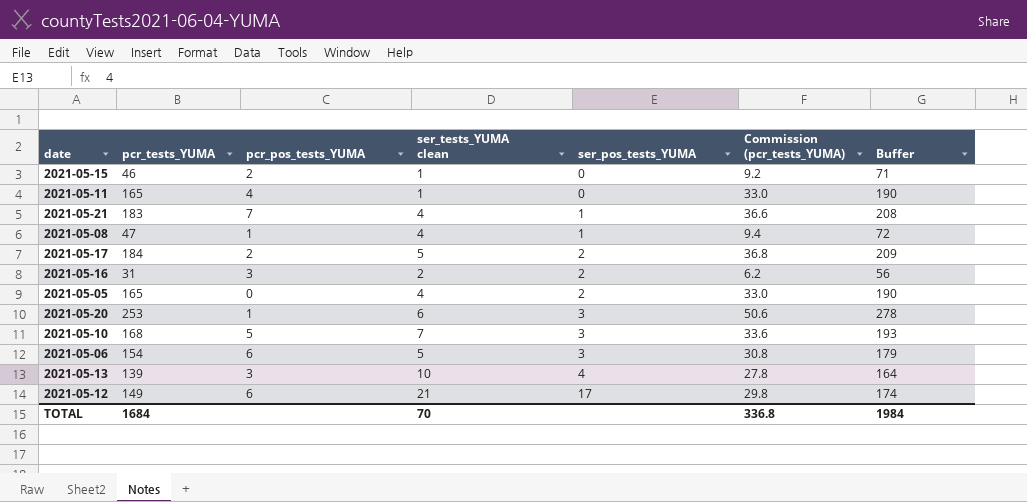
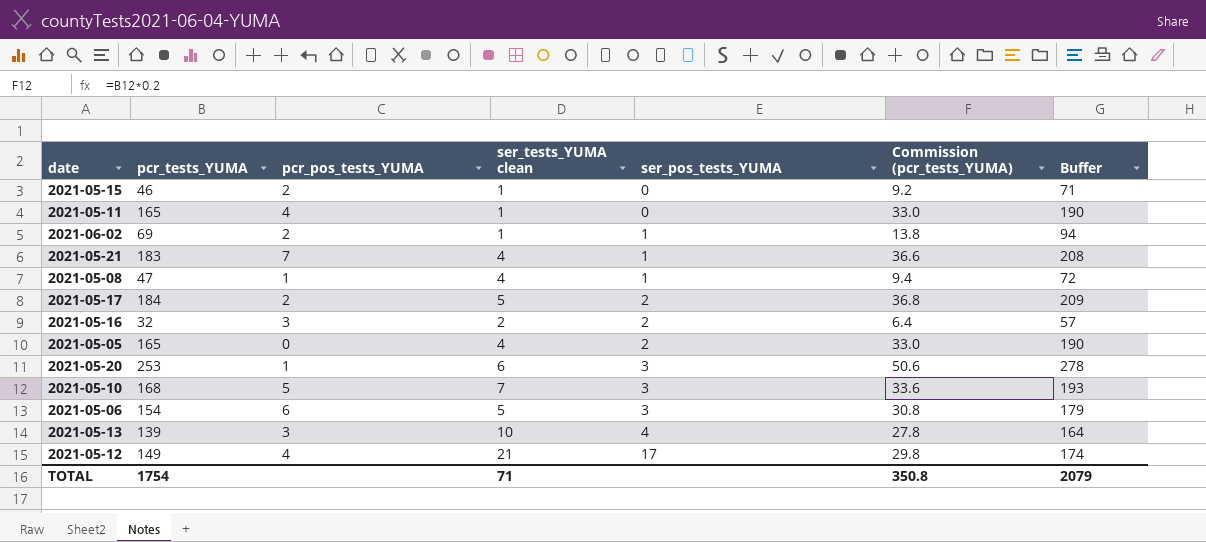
row 2021-06-02: none -> 69 | 2 | 1 | 1 | 13.8 | 94
2021-05-16 | pcr_tests_YUMA: 31 -> 32
2021-05-16 | Commission (pcr_tests_YUMA): 6.2 -> 6.4
2021-05-16 | Buffer: 56 -> 57
2021-05-12 | pcr_pos_tests_YUMA: 6 -> 4
TOTAL | pcr_tests_YUMA: 1684 -> 1754
TOTAL | ser_tests_YUMA clean: 70 -> 71
TOTAL | Commission (pcr_tests_YUMA): 336.8 -> 350.8
TOTAL | Buffer: 1984 -> 2079

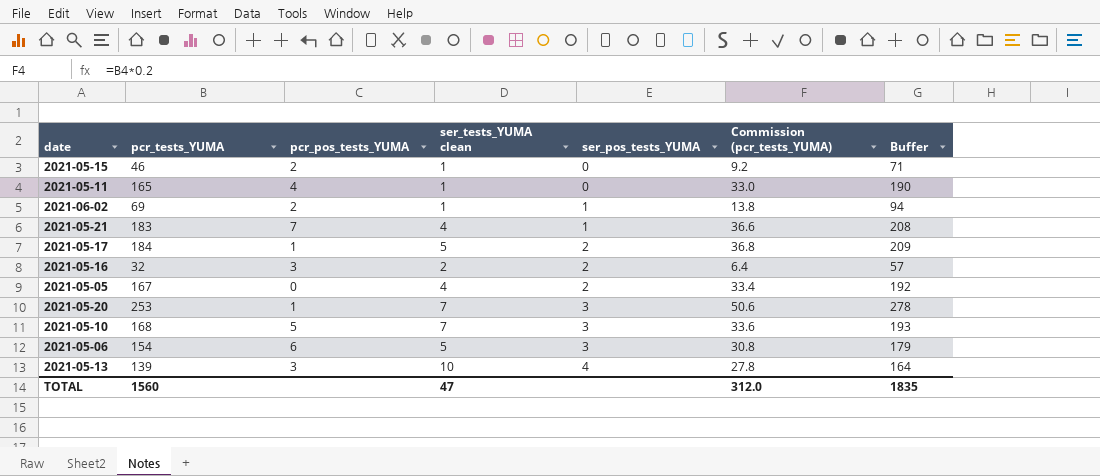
row 2021-05-08: 47 | 1 | 4 | 1 | 9.4 | 72 -> none
row 2021-05-12: 149 | 4 | 21 | 17 | 29.8 | 174 -> none
2021-05-17 | pcr_pos_tests_YUMA: 2 -> 1
2021-05-05 | pcr_tests_YUMA: 165 -> 167
2021-05-05 | Commission (pcr_tests_YUMA): 33.0 -> 33.4
2021-05-05 | Buffer: 190 -> 192
2021-05-20 | ser_tests_YUMA clean: 6 -> 7
TOTAL | pcr_tests_YUMA: 1754 -> 1560
TOTAL | ser_tests_YUMA clean: 71 -> 47
TOTAL | Commission (pcr_tests_YUMA): 350.8 -> 312.0
TOTAL | Buffer: 2079 -> 1835

